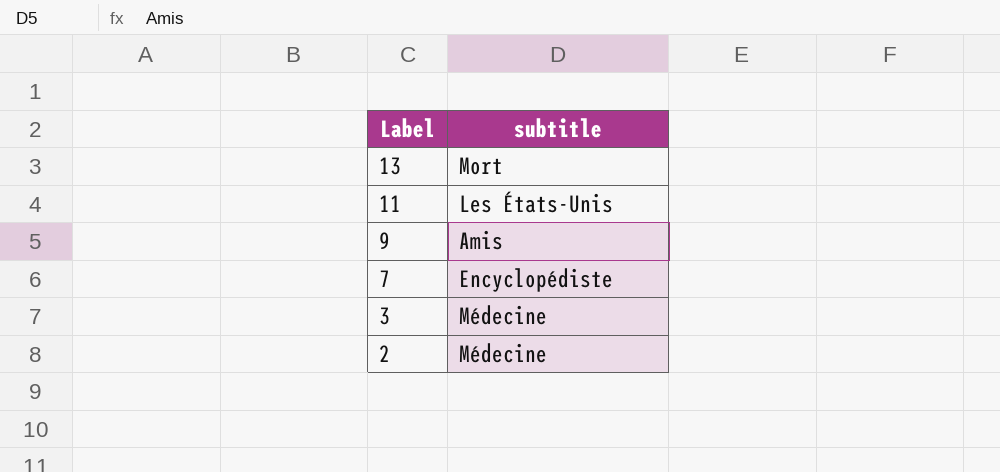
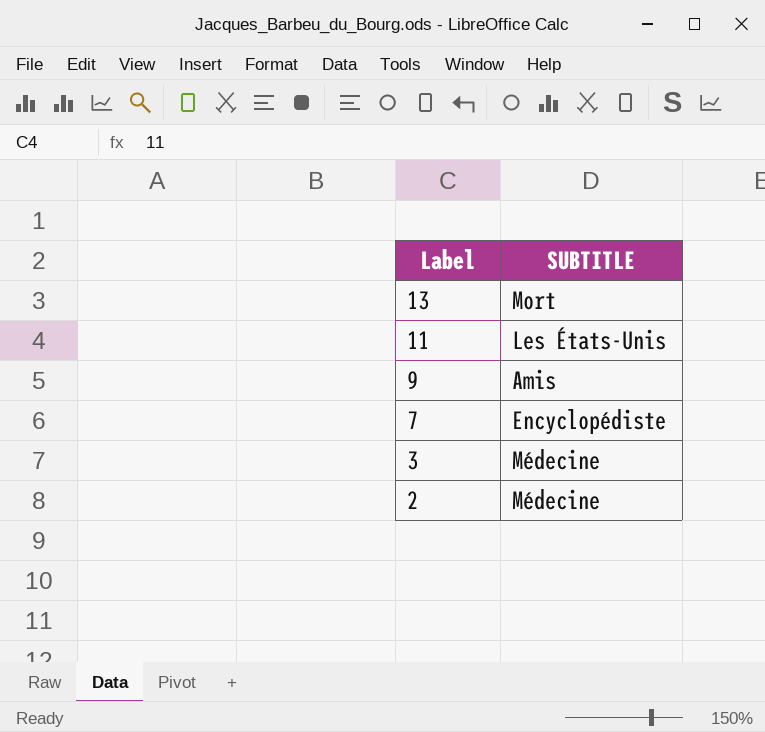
column name: subtitle -> SUBTITLE

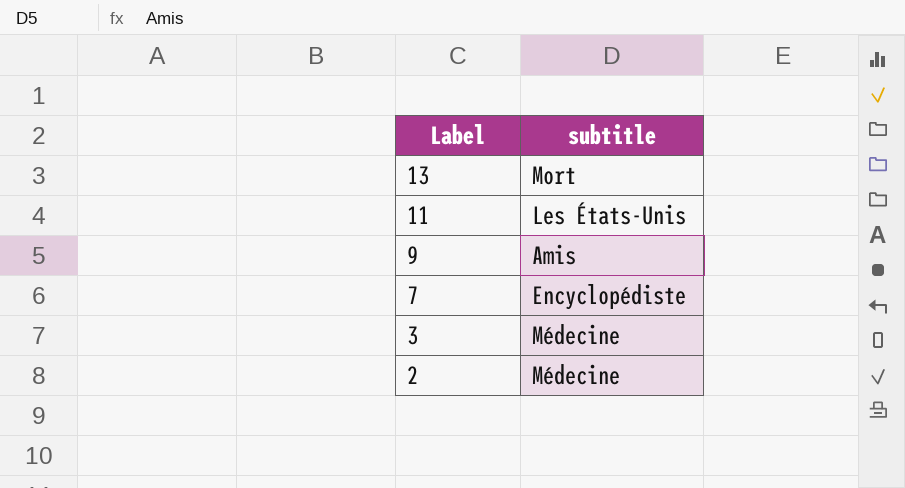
column name: SUBTITLE -> subtitle

